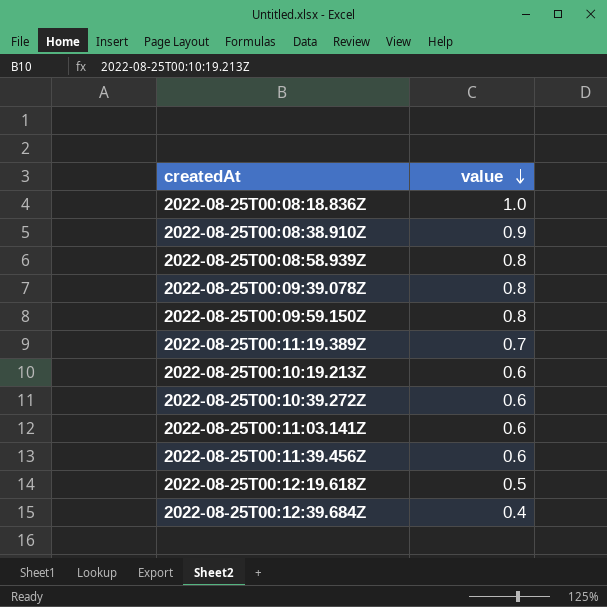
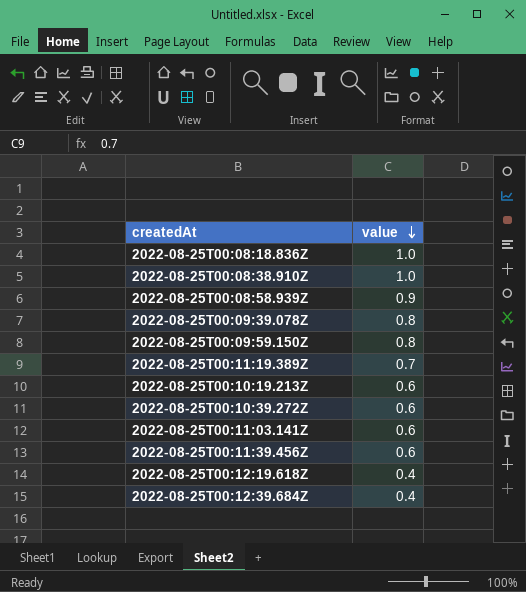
2022-08-25T00:08:38.910Z | value: 0.9 -> 1.0
2022-08-25T00:08:58.939Z | value: 0.8 -> 0.9
2022-08-25T00:12:19.618Z | value: 0.5 -> 0.4

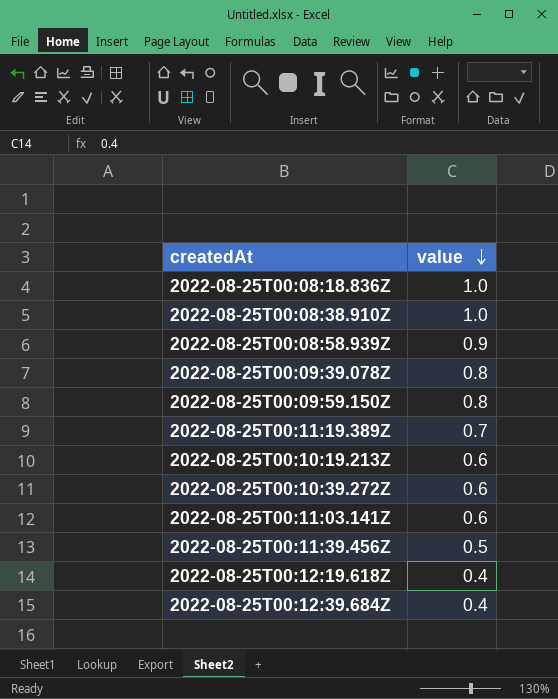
2022-08-25T00:11:39.456Z | value: 0.6 -> 0.5

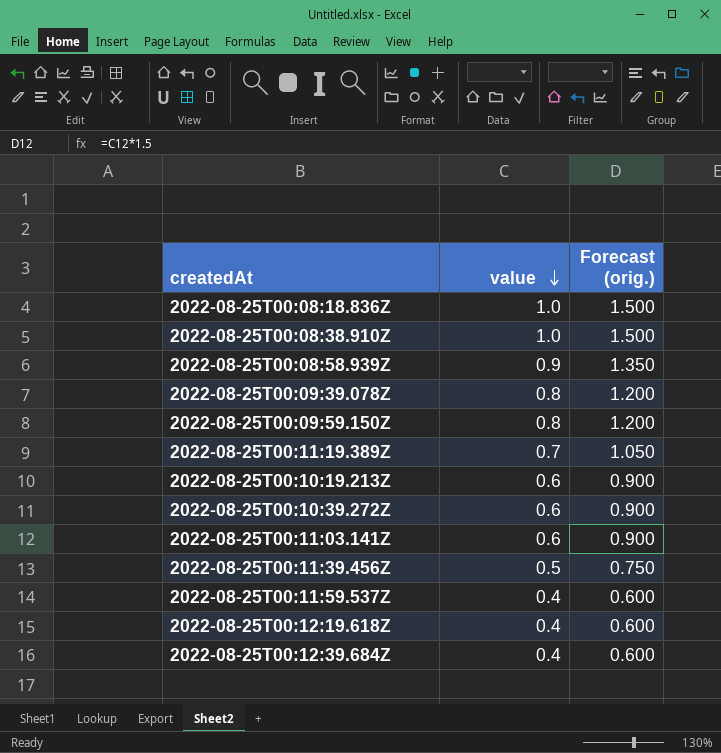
column Forecast (orig.) | formula: none -> [value] * 1.5
row 2022-08-25T00:11:59.537Z: none -> 0.4 | 0.600

